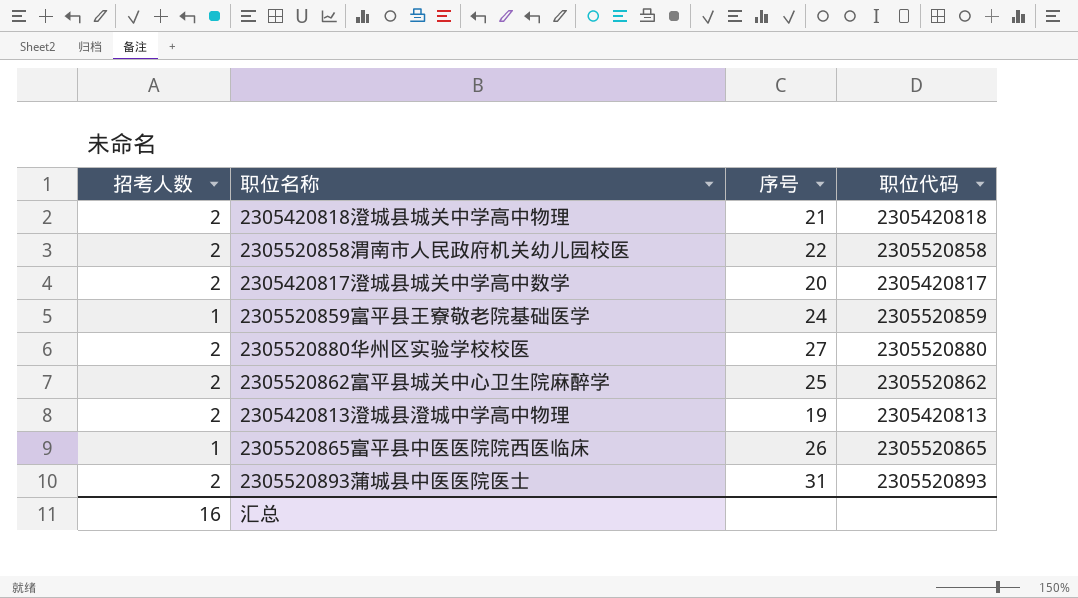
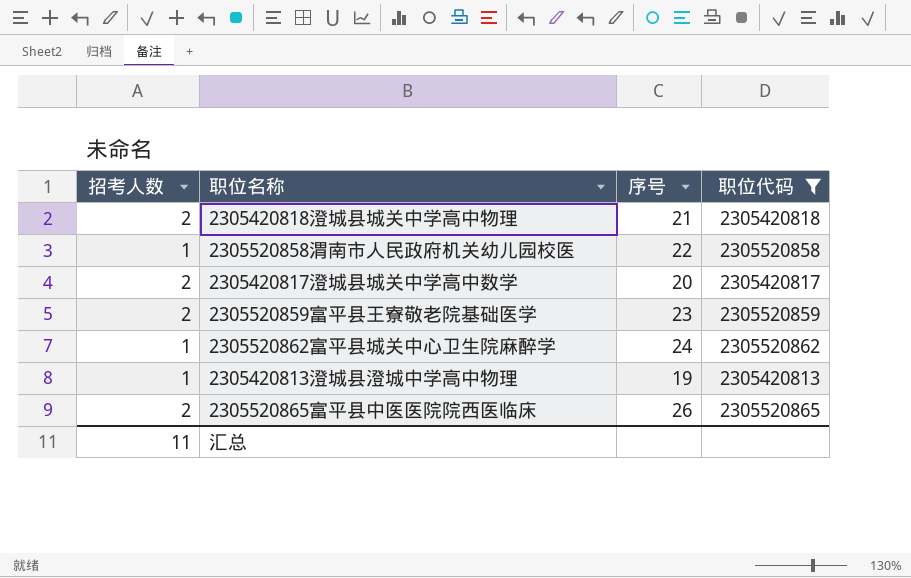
filter: none -> 职位代码 <= 2305520865
2305520858渭南市人民政府机关幼儿园校医 | 招考人数: 2 -> 1
2305520859富平县王寮敬老院基础医学 | 招考人数: 1 -> 2
2305520859富平县王寮敬老院基础医学 | 序号: 24 -> 23
2305520862富平县城关中心卫生院麻醉学 | 招考人数: 2 -> 1
2305520862富平县城关中心卫生院麻醉学 | 序号: 25 -> 24
2305420813澄城县澄城中学高中物理 | 招考人数: 2 -> 1
2305520865富平县中医医院院西医临床 | 招考人数: 1 -> 2
汇总 | 招考人数: 16 -> 11

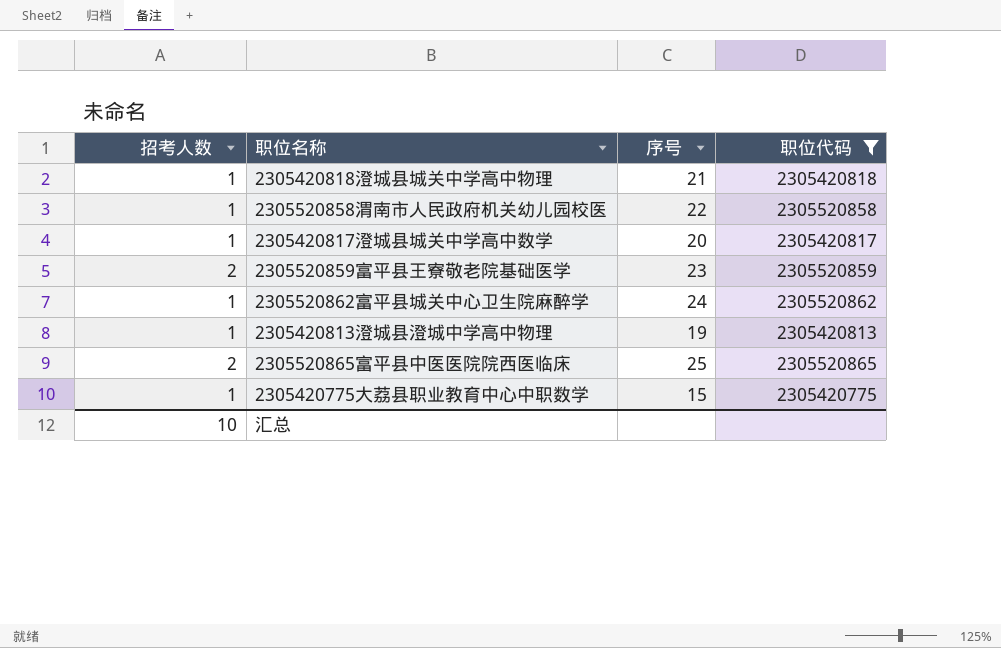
2305420818澄城县城关中学高中物理 | 招考人数: 2 -> 1
2305420817澄城县城关中学高中数学 | 招考人数: 2 -> 1
2305520865富平县中医医院院西医临床 | 序号: 26 -> 25
row 2305420775大荔县职业教育中心中职数学: none -> 1 | 15 | 2305420775
汇总 | 招考人数: 11 -> 10

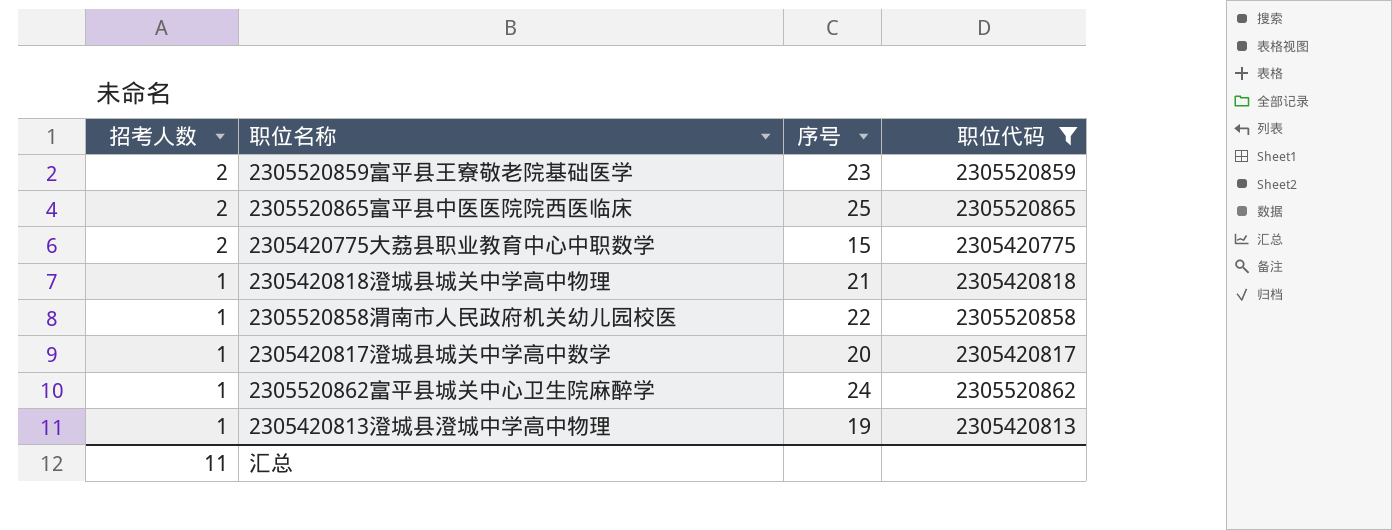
row order: none -> 招考人数 descending
2305420775大荔县职业教育中心中职数学 | 招考人数: 1 -> 2
汇总 | 招考人数: 10 -> 11

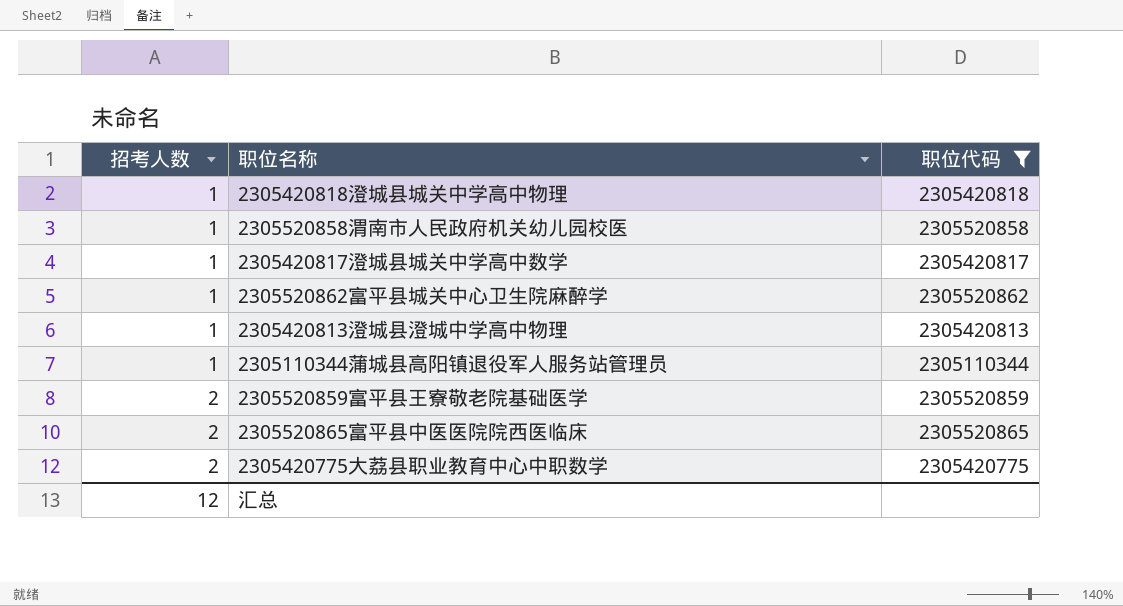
row order: 招考人数 descending -> 招考人数 ascending
column 序号 | position: 3 -> none
row 2305110344蒲城县高阳镇退役军人服务站管理员: none -> 1 | 2305110344
汇总 | 招考人数: 11 -> 12

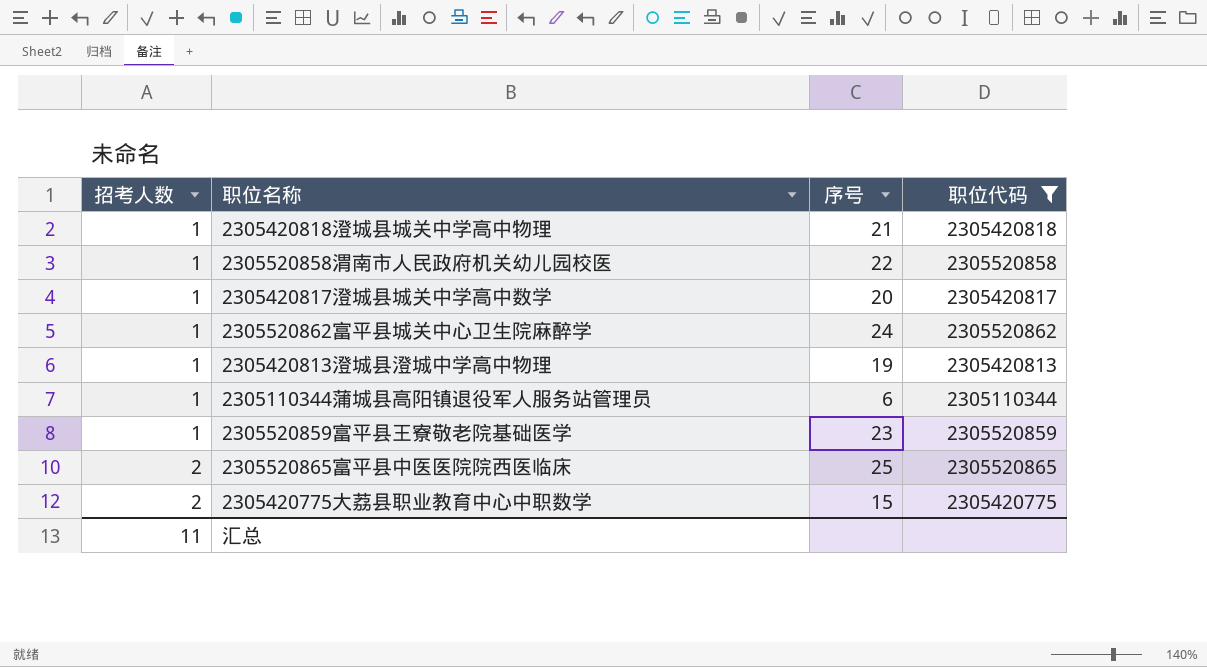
column 序号 | position: none -> 3
2305520859富平县王寮敬老院基础医学 | 招考人数: 2 -> 1
汇总 | 招考人数: 12 -> 11

